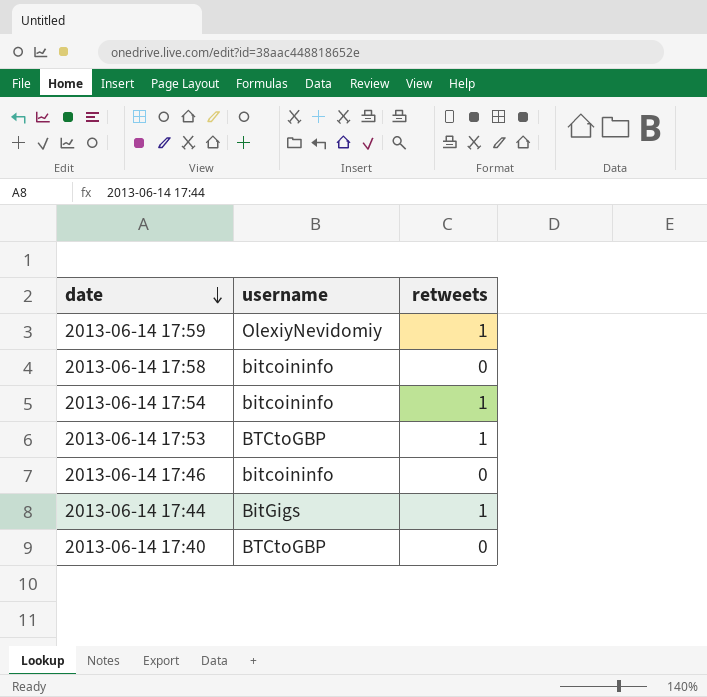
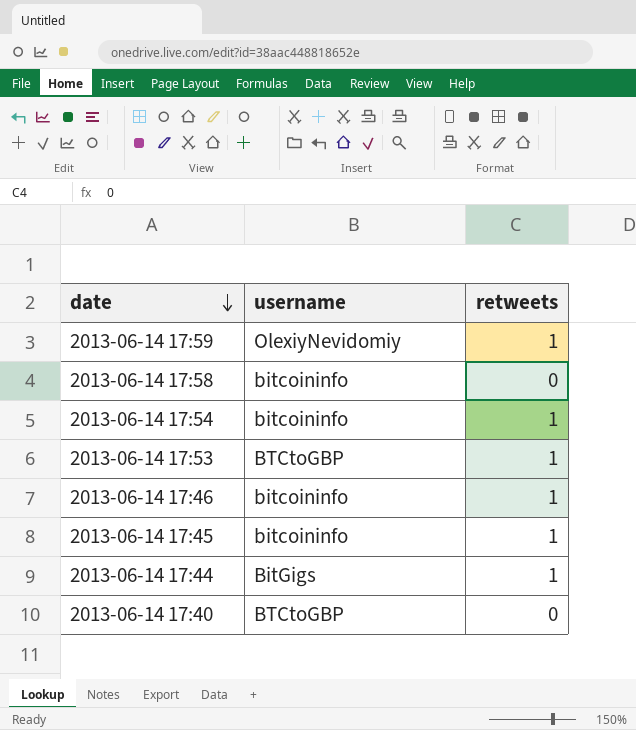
2013-06-14 17:46 | retweets: 0 -> 1
row 2013-06-14 17:45: none -> bitcoininfo | 1

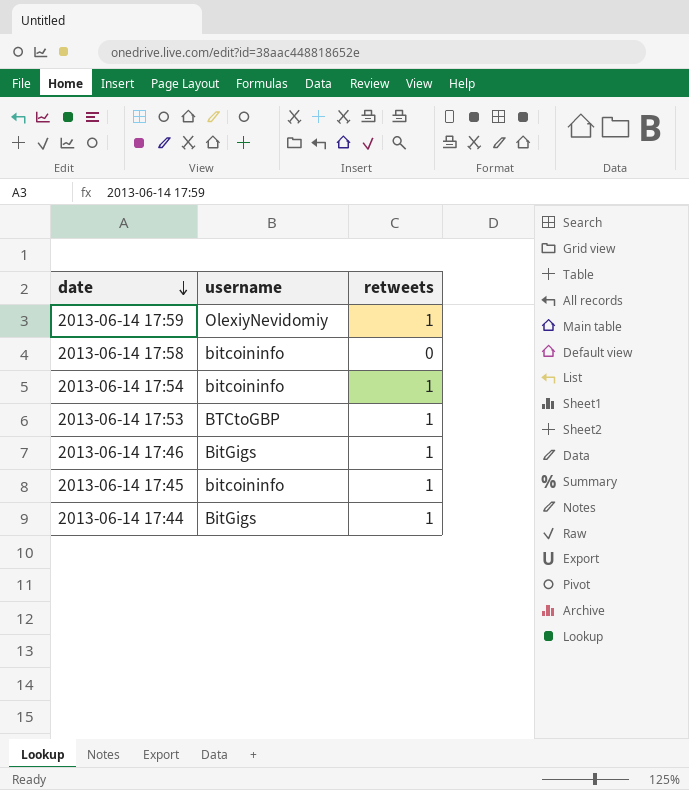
row 2013-06-14 17:40: BTCtoGBP | 0 -> none
2013-06-14 17:46 | username: bitcoininfo -> BitGigs

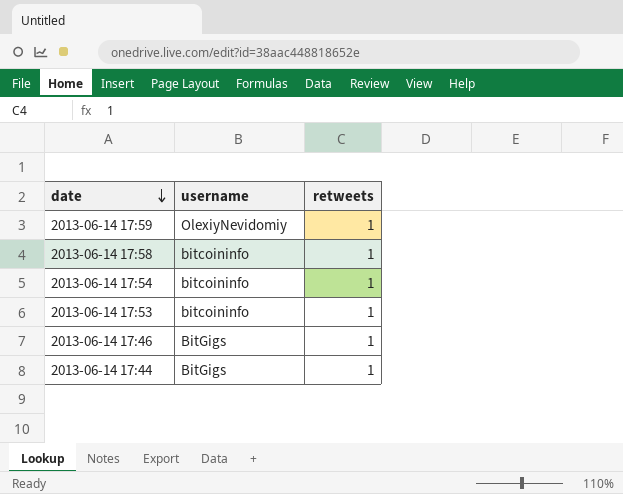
row 2013-06-14 17:45: bitcoininfo | 1 -> none
2013-06-14 17:58 | retweets: 0 -> 1
2013-06-14 17:53 | username: BTCtoGBP -> bitcoininfo

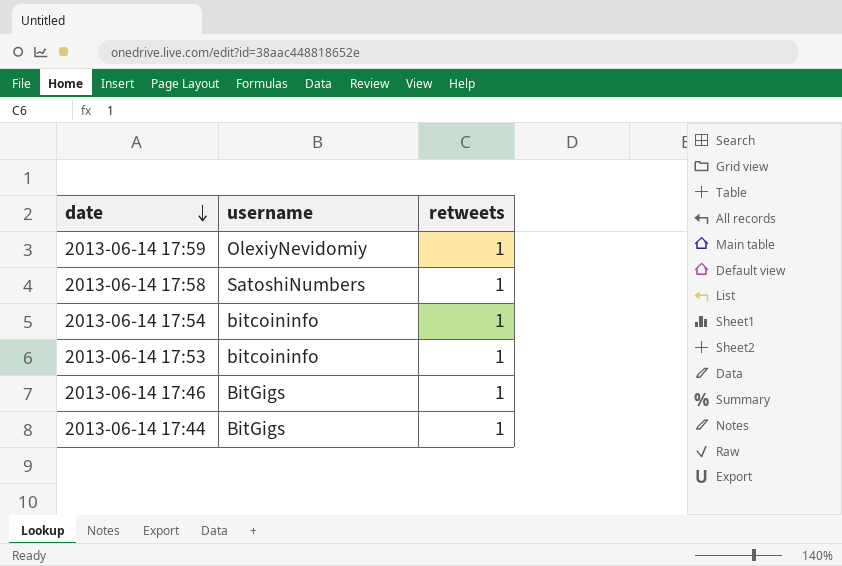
2013-06-14 17:58 | username: bitcoininfo -> SatoshiNumbers

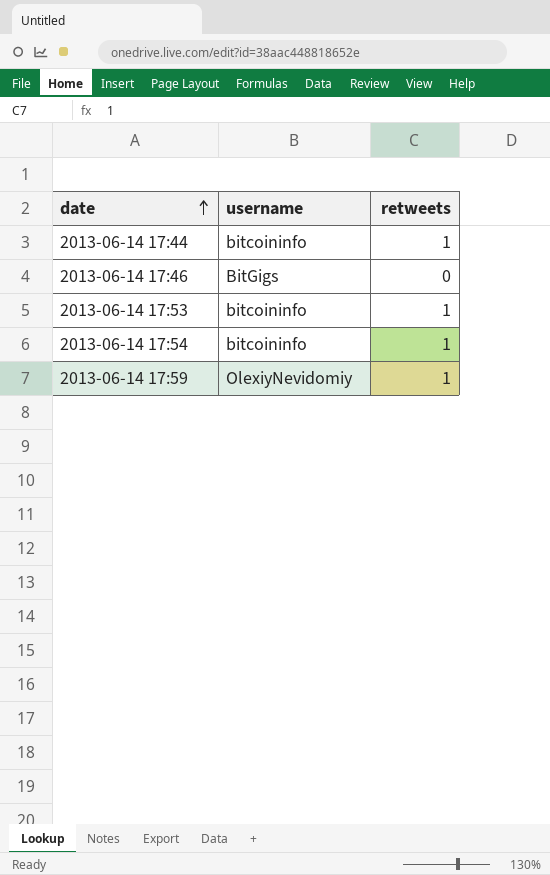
row order: date descending -> date ascending
row 2013-06-14 17:58: SatoshiNumbers | 1 -> none
2013-06-14 17:44 | username: BitGigs -> bitcoininfo
2013-06-14 17:46 | retweets: 1 -> 0

